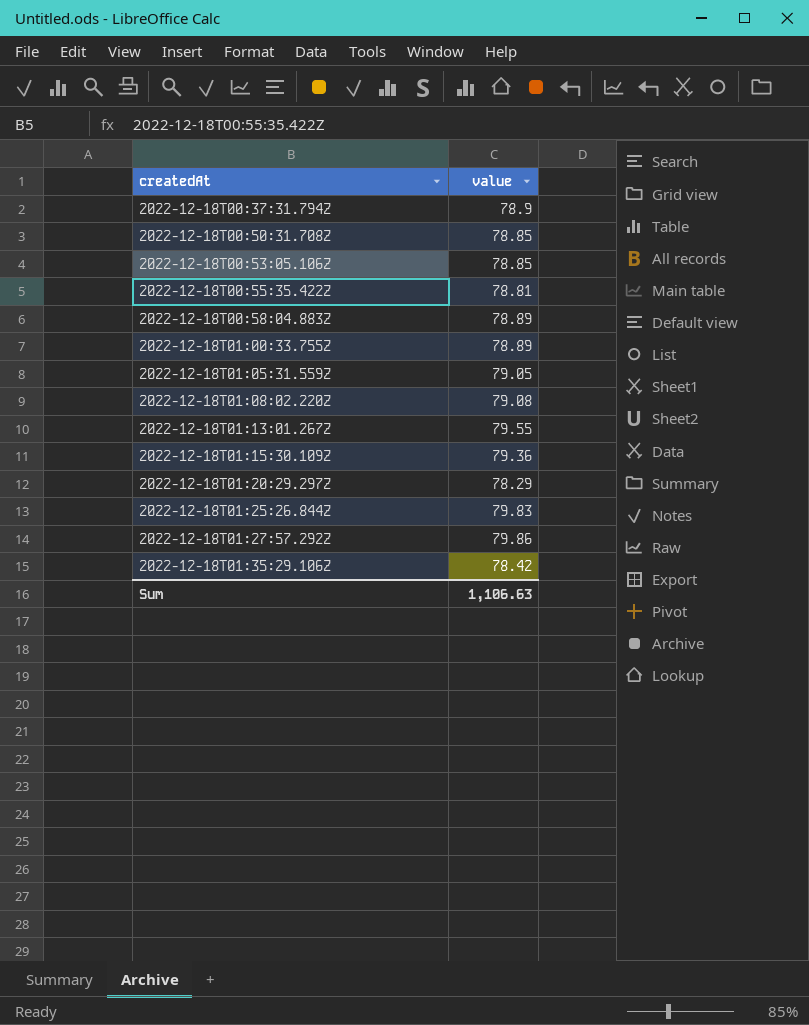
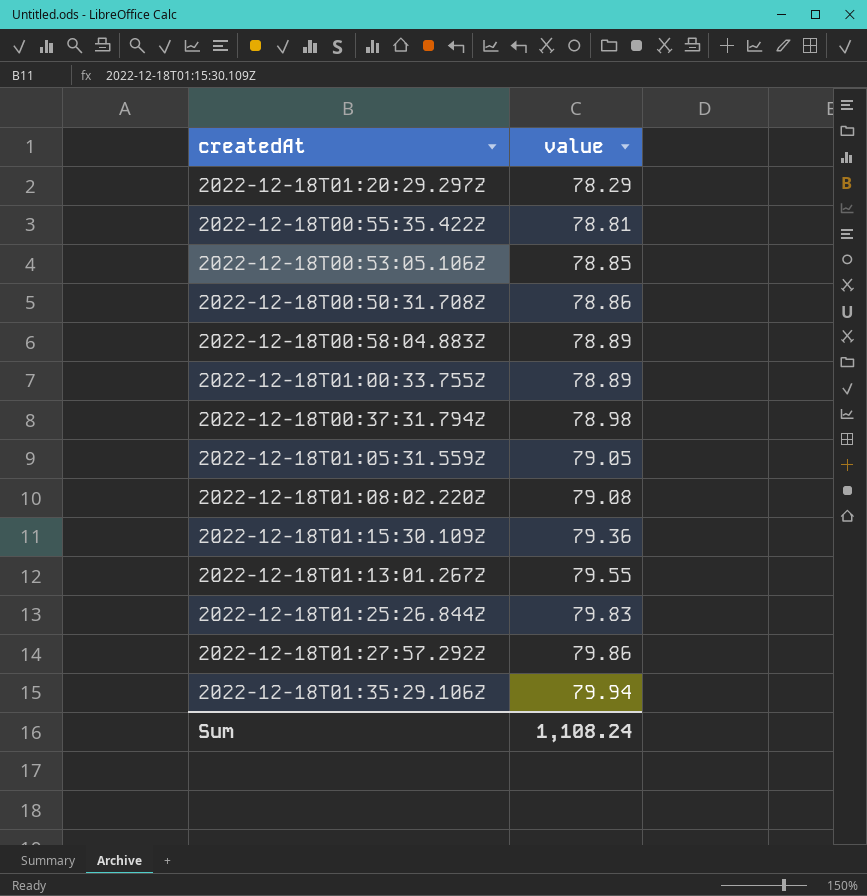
row order: createdAt ascending -> value ascending
2022-12-18T00:50:31.708Z | value: 78.85 -> 78.86
2022-12-18T00:37:31.794Z | value: 78.9 -> 78.98
2022-12-18T01:35:29.106Z | value: 78.42 -> 79.94
Sum | value: 1,106.63 -> 1,108.24

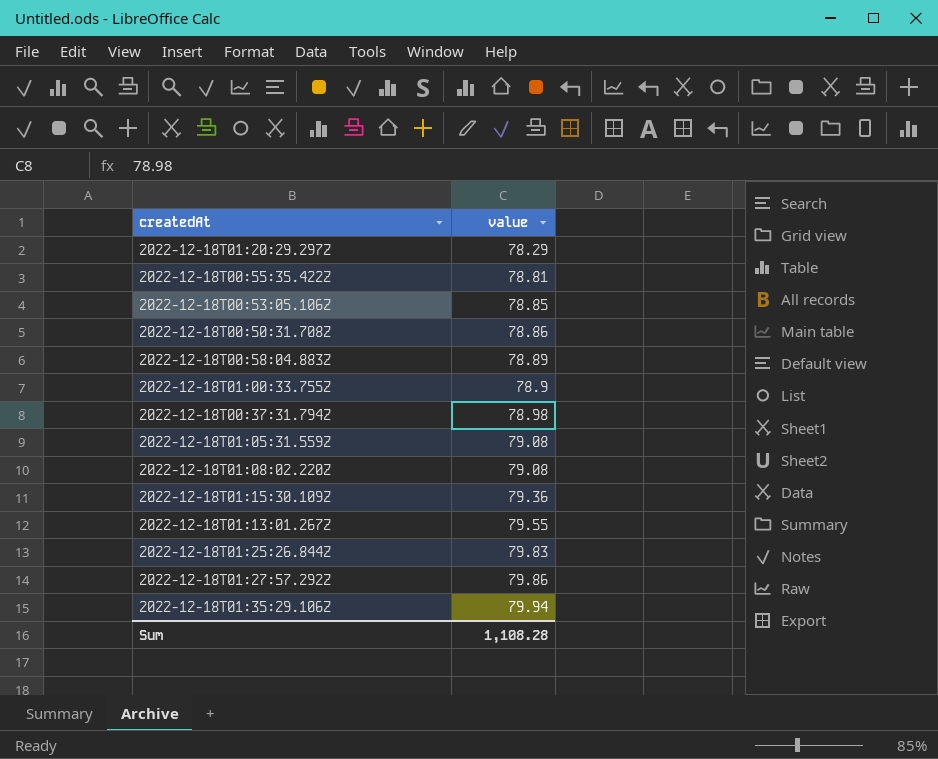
2022-12-18T01:00:33.755Z | value: 78.89 -> 78.9
2022-12-18T01:05:31.559Z | value: 79.05 -> 79.08
Sum | value: 1,108.24 -> 1,108.28

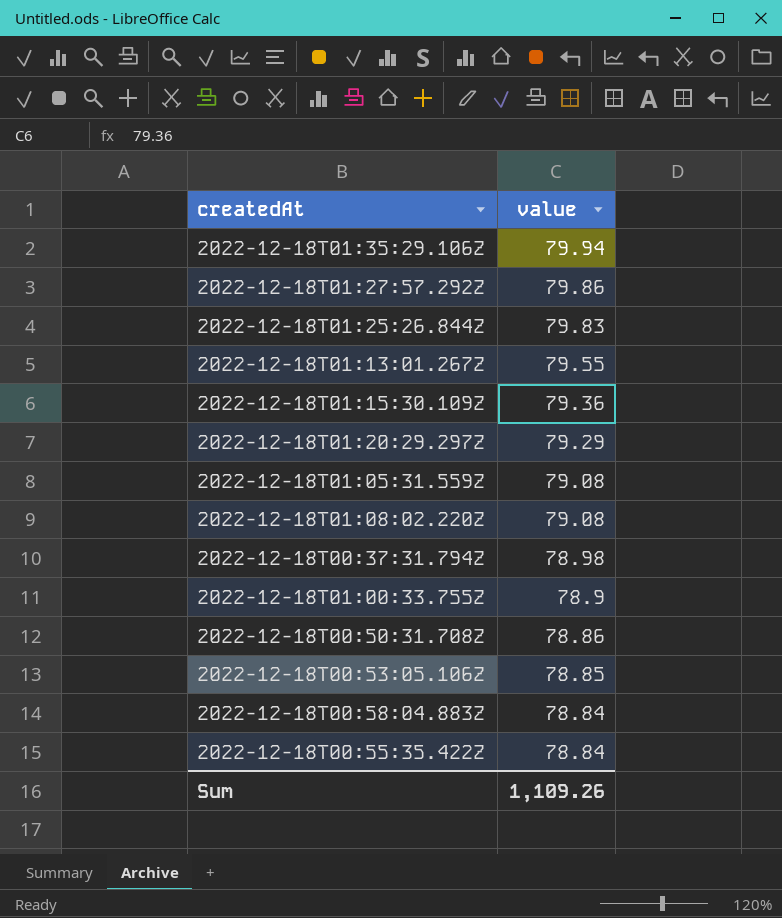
row order: value ascending -> value descending
2022-12-18T01:20:29.297Z | value: 78.29 -> 79.29
2022-12-18T00:58:04.883Z | value: 78.89 -> 78.84
2022-12-18T00:55:35.422Z | value: 78.81 -> 78.84
Sum | value: 1,108.28 -> 1,109.26

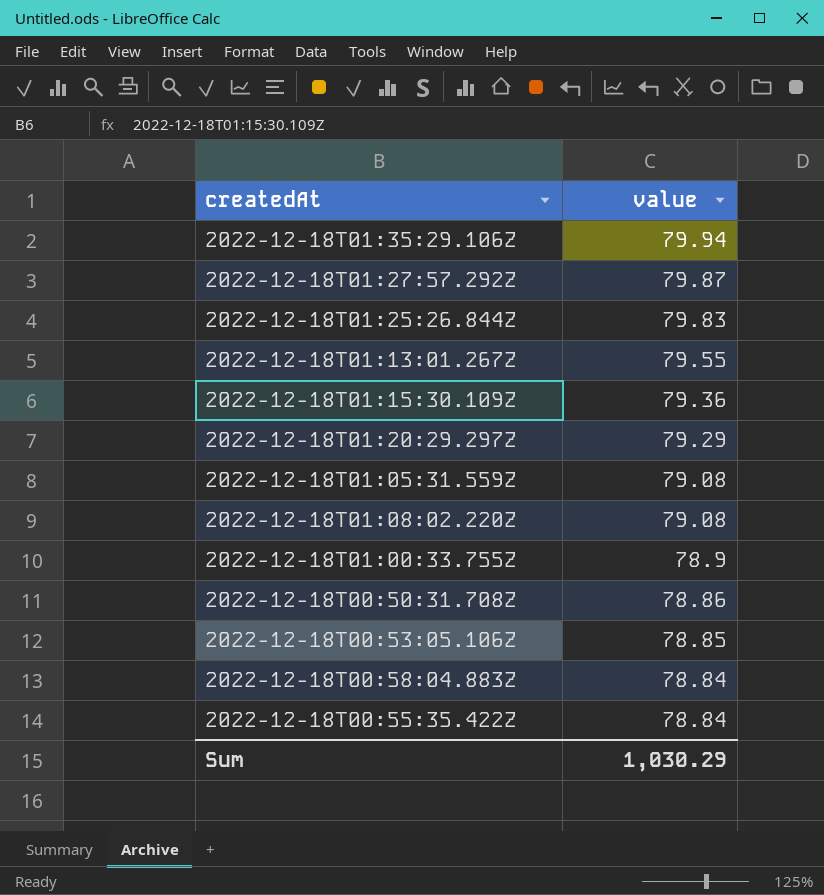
row 2022-12-18T00:37:31.794Z: 78.98 -> none
2022-12-18T01:27:57.292Z | value: 79.86 -> 79.87
Sum | value: 1,109.26 -> 1,030.29

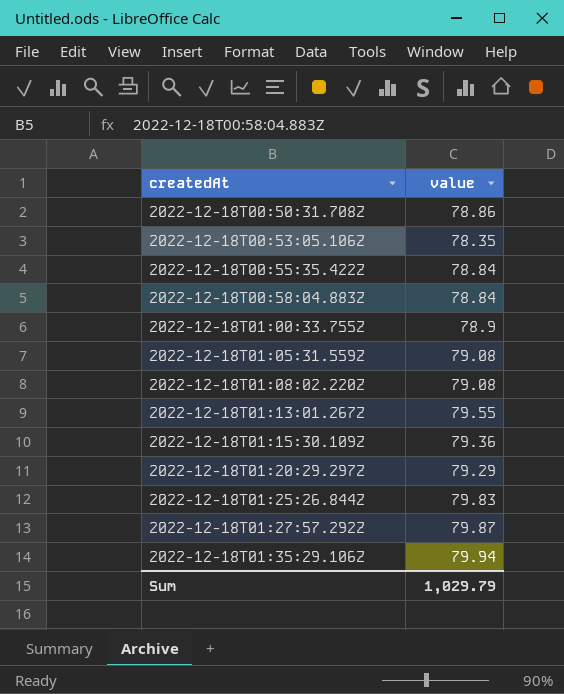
row order: value descending -> createdAt ascending
2022-12-18T00:53:05.106Z | value: 78.85 -> 78.35
Sum | value: 1,030.29 -> 1,029.79

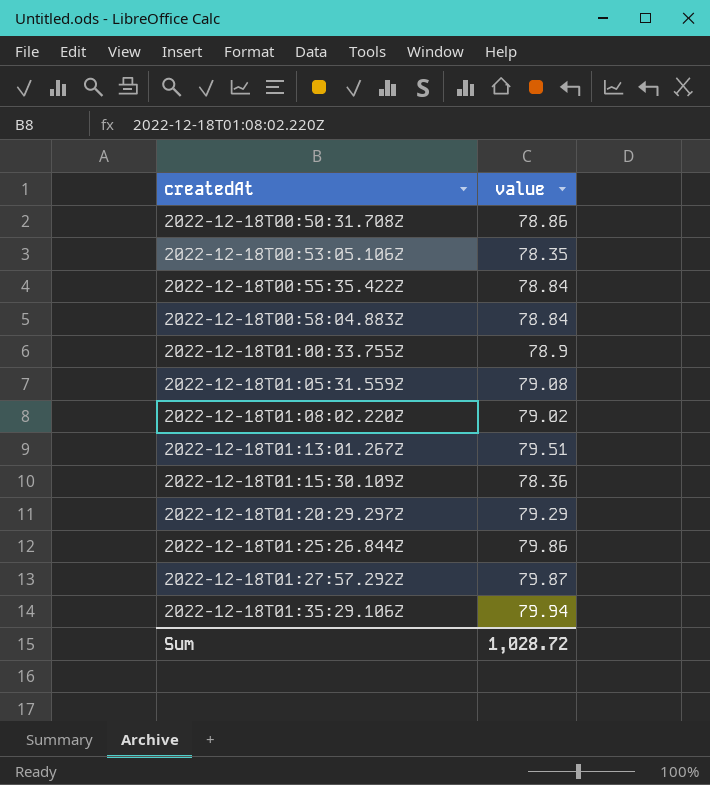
2022-12-18T01:08:02.220Z | value: 79.08 -> 79.02
2022-12-18T01:13:01.267Z | value: 79.55 -> 79.51
2022-12-18T01:15:30.109Z | value: 79.36 -> 78.36
2022-12-18T01:25:26.844Z | value: 79.83 -> 79.86
Sum | value: 1,029.79 -> 1,028.72

